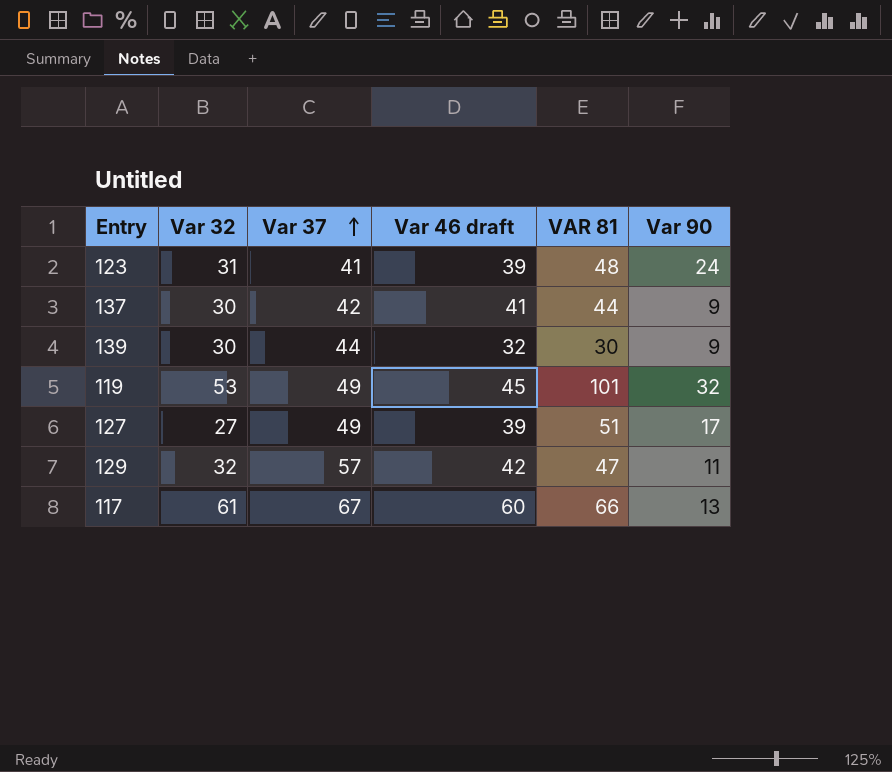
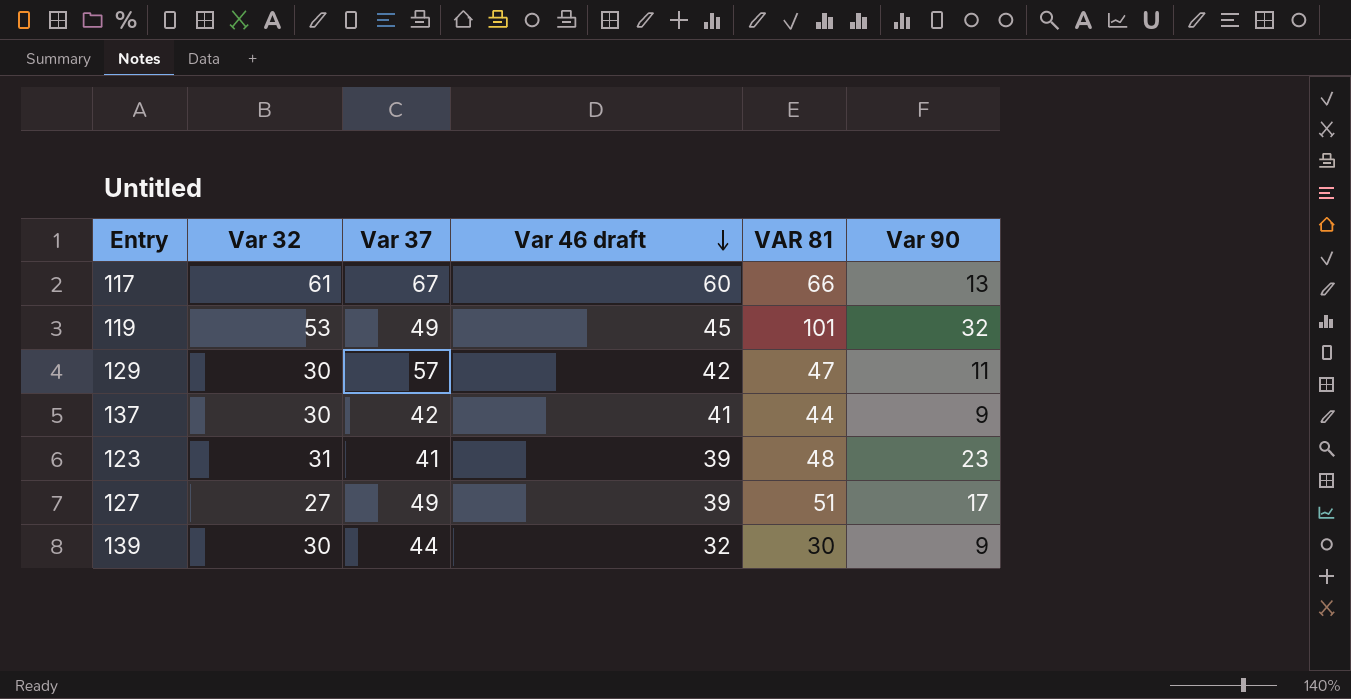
row order: Var 37 ascending -> Var 46 draft descending
129 | Var 32: 32 -> 30
123 | Var 90: 24 -> 23

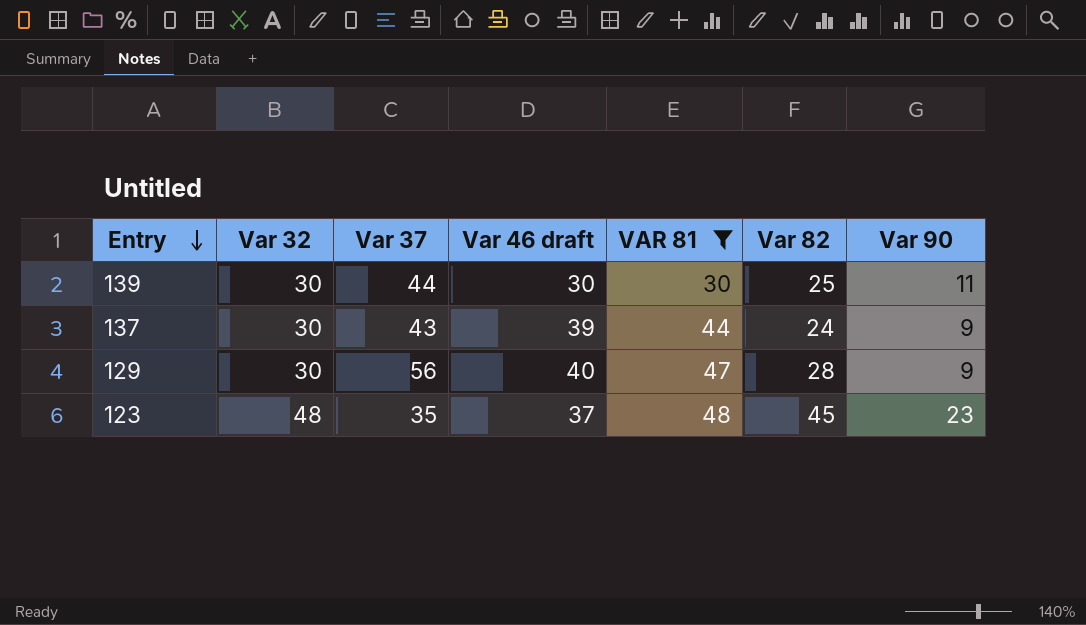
filter: none -> VAR 81 <= 48
row order: Var 46 draft descending -> Entry descending
column Var 82 | position: none -> 6
139 | Var 46 draft: 32 -> 30
139 | Var 90: 9 -> 11
137 | Var 37: 42 -> 43
137 | Var 46 draft: 41 -> 39
129 | Var 37: 57 -> 56
129 | Var 46 draft: 42 -> 40
129 | Var 90: 11 -> 9
123 | Var 32: 31 -> 48
123 | Var 37: 41 -> 35
123 | Var 46 draft: 39 -> 37

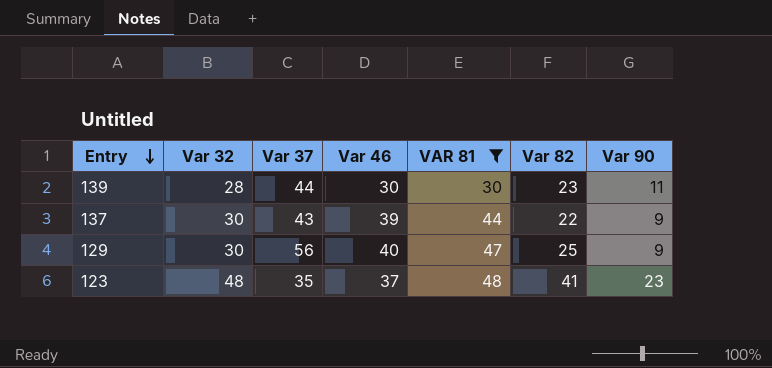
column name: Var 46 draft -> Var 46
139 | Var 32: 30 -> 28
139 | Var 82: 25 -> 23
137 | Var 82: 24 -> 22
129 | Var 82: 28 -> 25
123 | Var 82: 45 -> 41

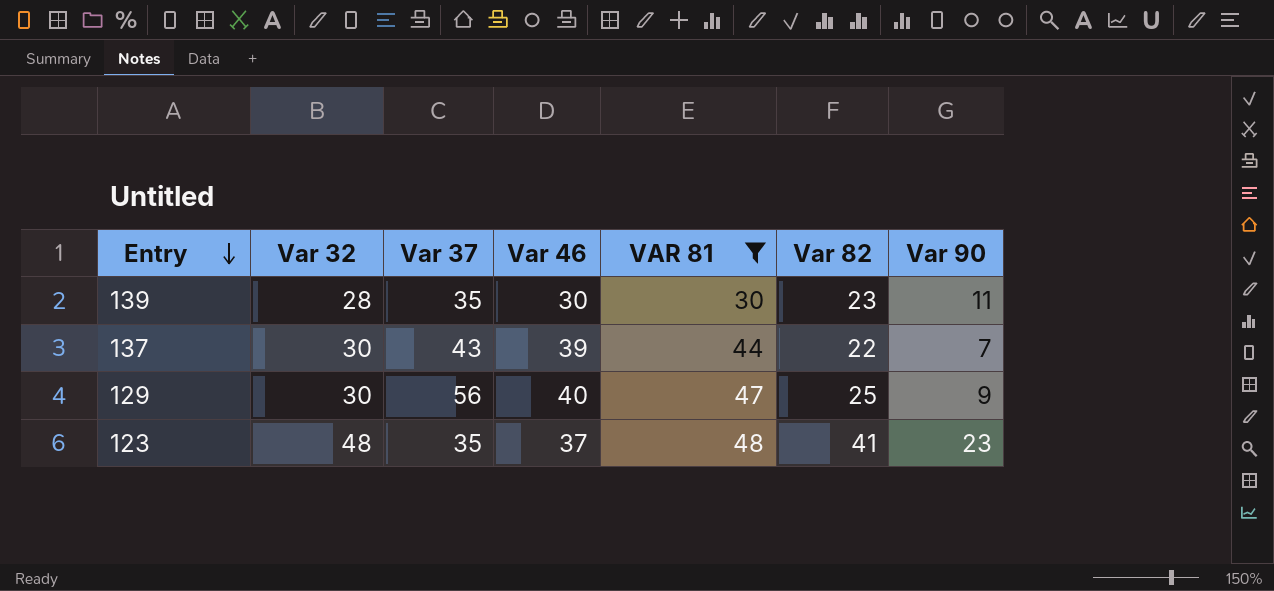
139 | Var 37: 44 -> 35
137 | Var 90: 9 -> 7

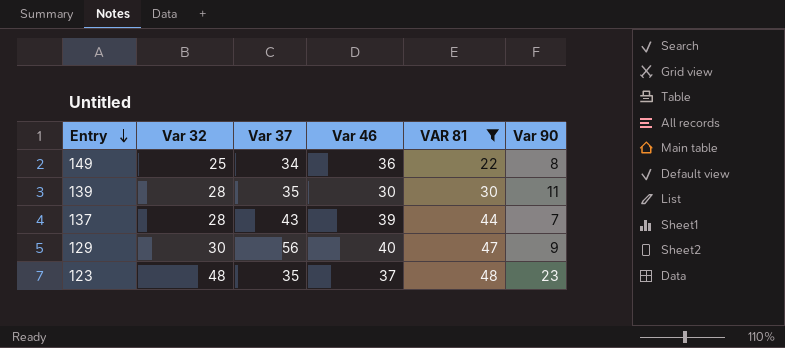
column Var 82 | position: 6 -> none
row 149: none -> 25 | 34 | 36 | 22 | 8
137 | Var 32: 30 -> 28

